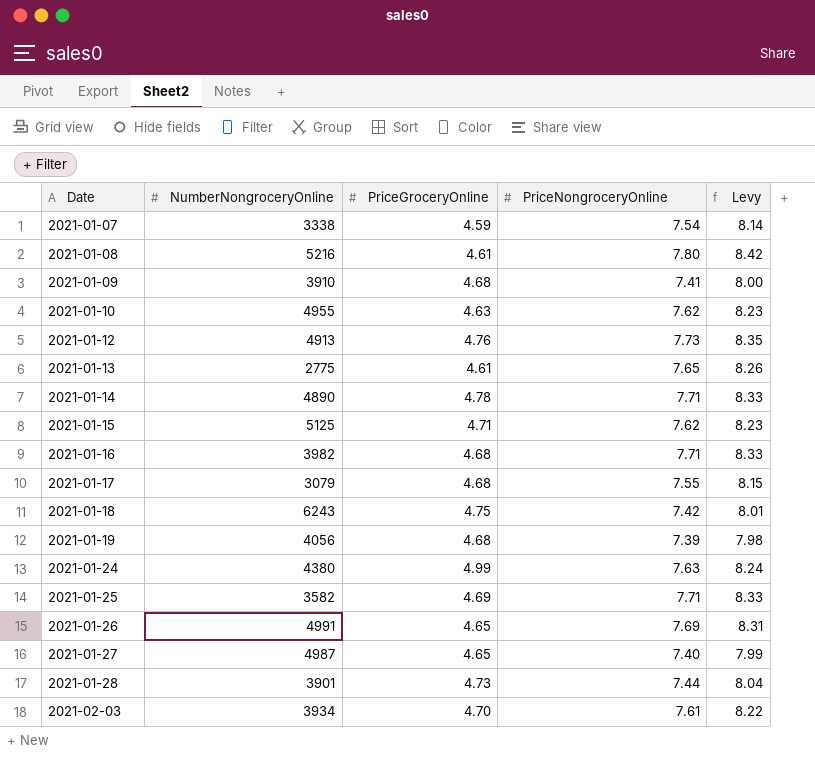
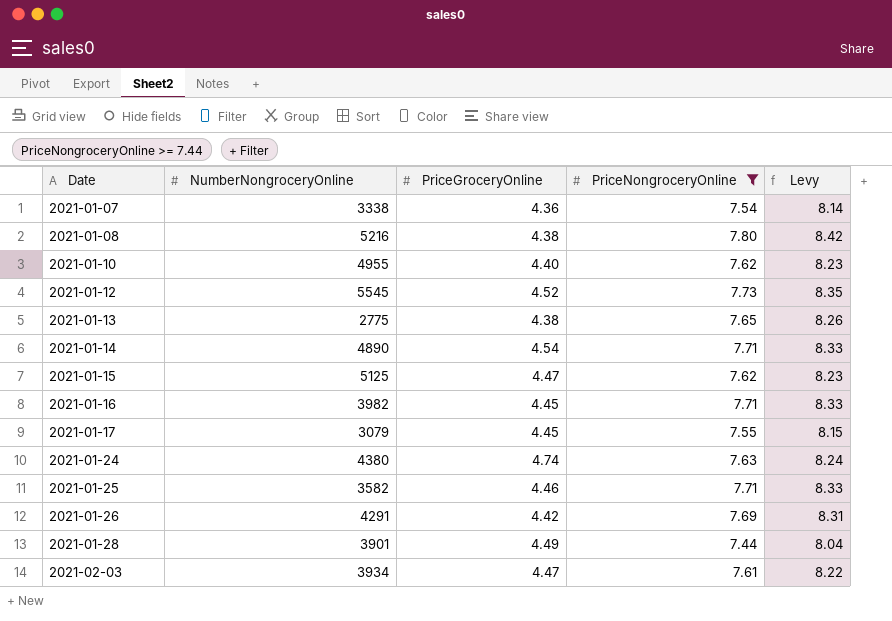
filter: none -> PriceNongroceryOnline >= 7.44
2021-01-07 | PriceGroceryOnline: 4.59 -> 4.36
2021-01-08 | PriceGroceryOnline: 4.61 -> 4.38
2021-01-10 | PriceGroceryOnline: 4.63 -> 4.40
2021-01-12 | NumberNongroceryOnline: 4913 -> 5545
2021-01-12 | PriceGroceryOnline: 4.76 -> 4.52
2021-01-13 | PriceGroceryOnline: 4.61 -> 4.38
2021-01-14 | PriceGroceryOnline: 4.78 -> 4.54
2021-01-15 | PriceGroceryOnline: 4.71 -> 4.47
2021-01-16 | PriceGroceryOnline: 4.68 -> 4.45
2021-01-17 | PriceGroceryOnline: 4.68 -> 4.45
2021-01-24 | PriceGroceryOnline: 4.99 -> 4.74
2021-01-25 | PriceGroceryOnline: 4.69 -> 4.46
2021-01-26 | NumberNongroceryOnline: 4991 -> 4291
2021-01-26 | PriceGroceryOnline: 4.65 -> 4.42
2021-01-28 | PriceGroceryOnline: 4.73 -> 4.49
2021-02-03 | PriceGroceryOnline: 4.70 -> 4.47

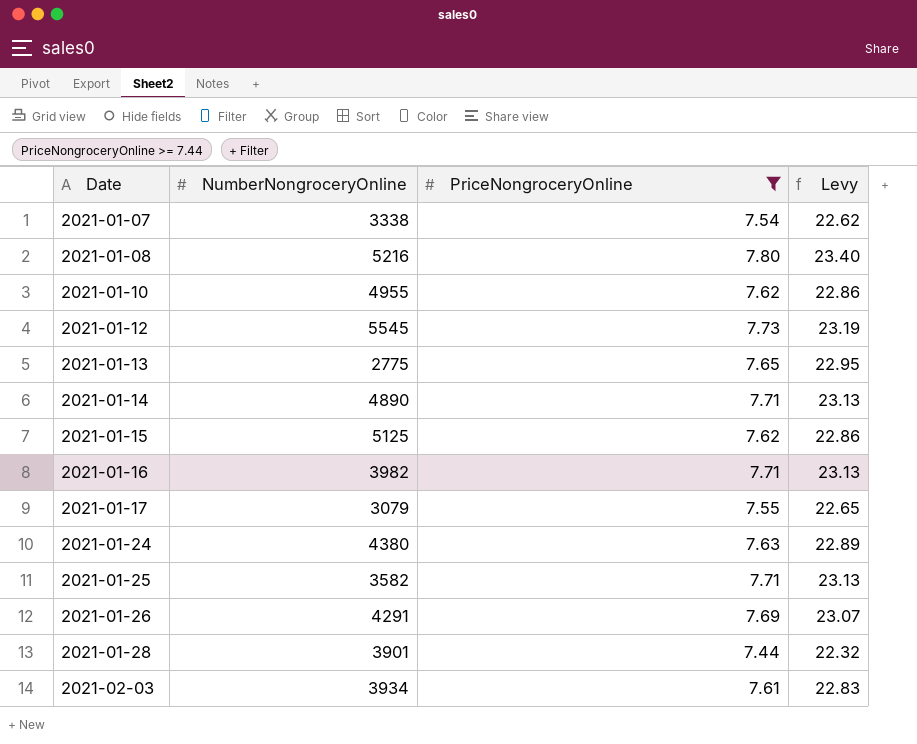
column PriceGroceryOnline | position: 3 -> none
column Levy | formula: [PriceNongroceryOnline] * 1.08 -> [PriceNongroceryOnline] * 3

